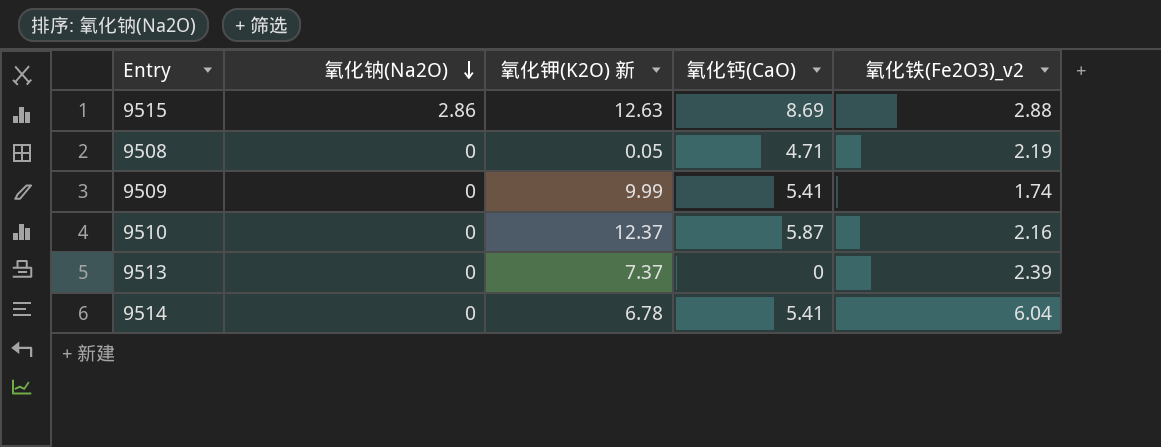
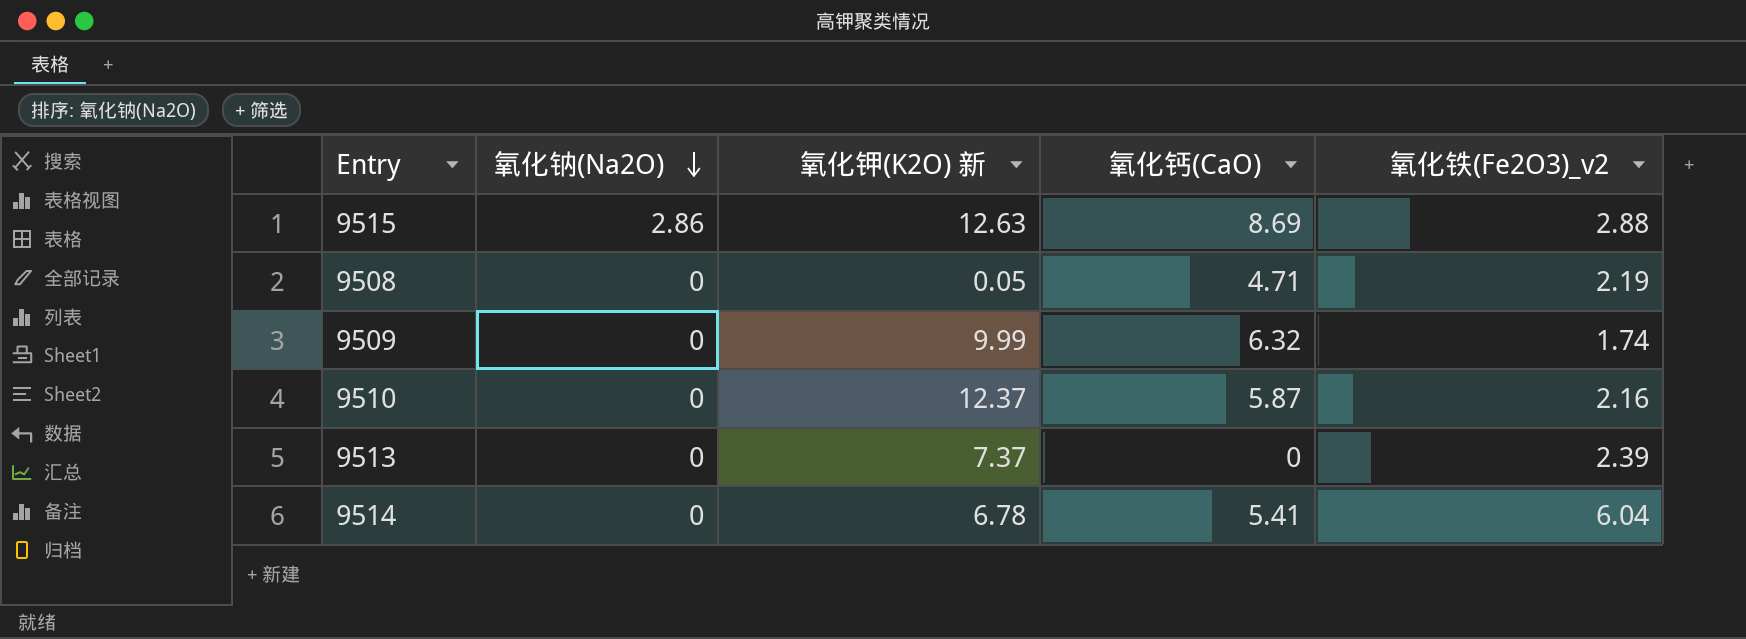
9509 | 氧化钙(CaO): 5.41 -> 6.32

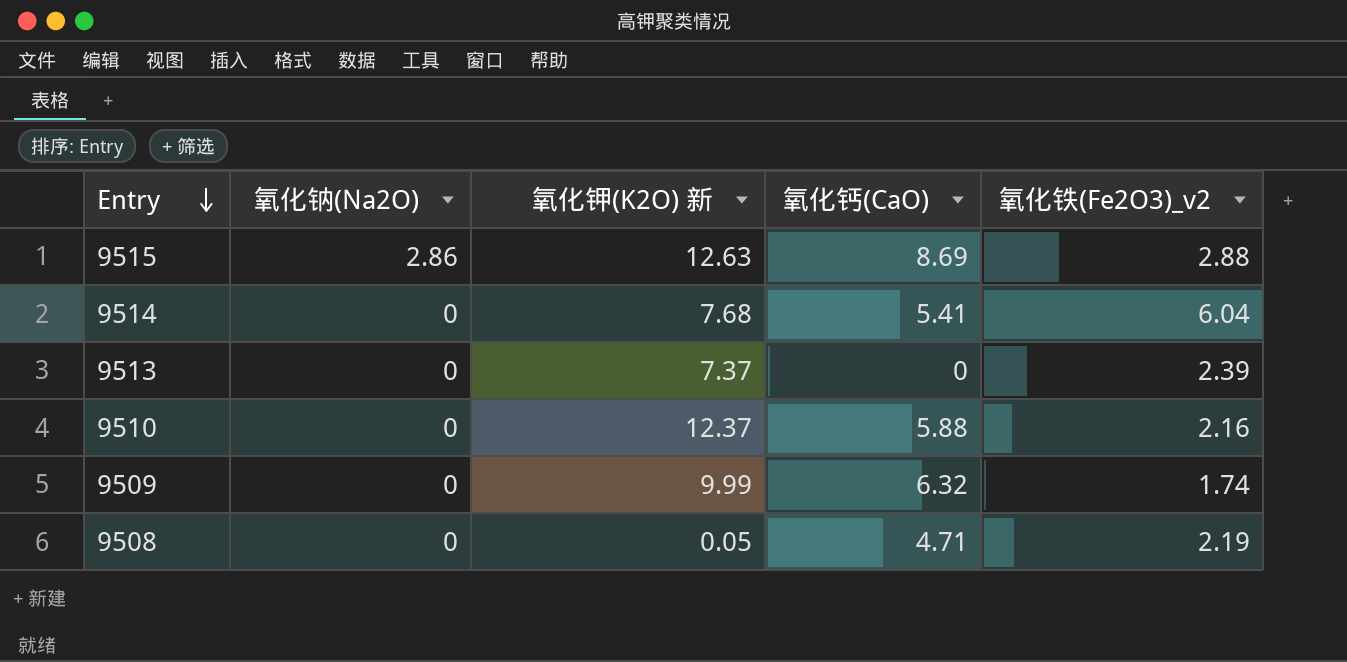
row order: 氧化钠(Na2O) descending -> Entry descending
9514 | 氧化钾(K2O) 新: 6.78 -> 7.68
9510 | 氧化钙(CaO): 5.87 -> 5.88

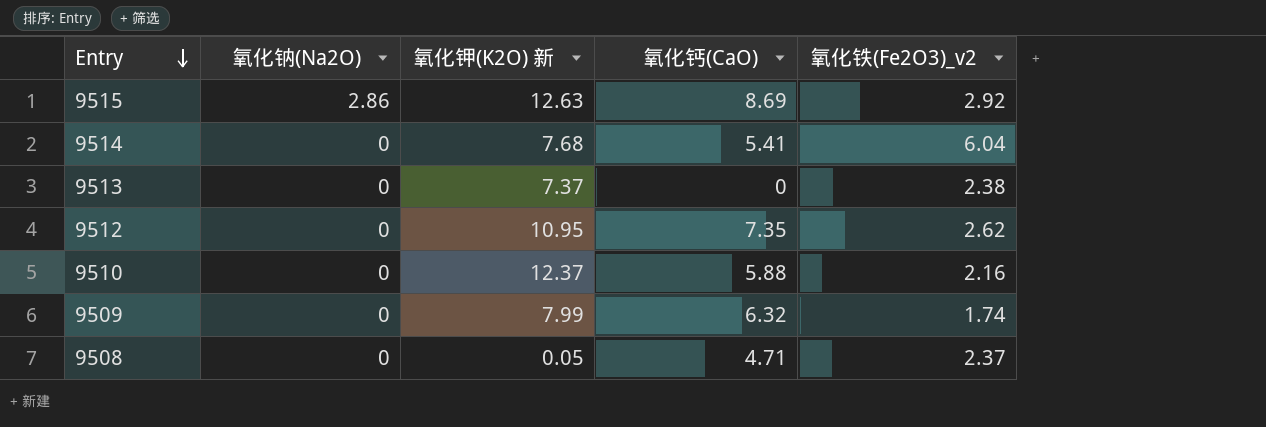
9515 | 氧化铁(Fe2O3)_v2: 2.88 -> 2.92
9513 | 氧化铁(Fe2O3)_v2: 2.39 -> 2.38
row 9512: none -> 0 | 10.95 | 7.35 | 2.62
9509 | 氧化钾(K2O) 新: 9.99 -> 7.99
9508 | 氧化铁(Fe2O3)_v2: 2.19 -> 2.37

